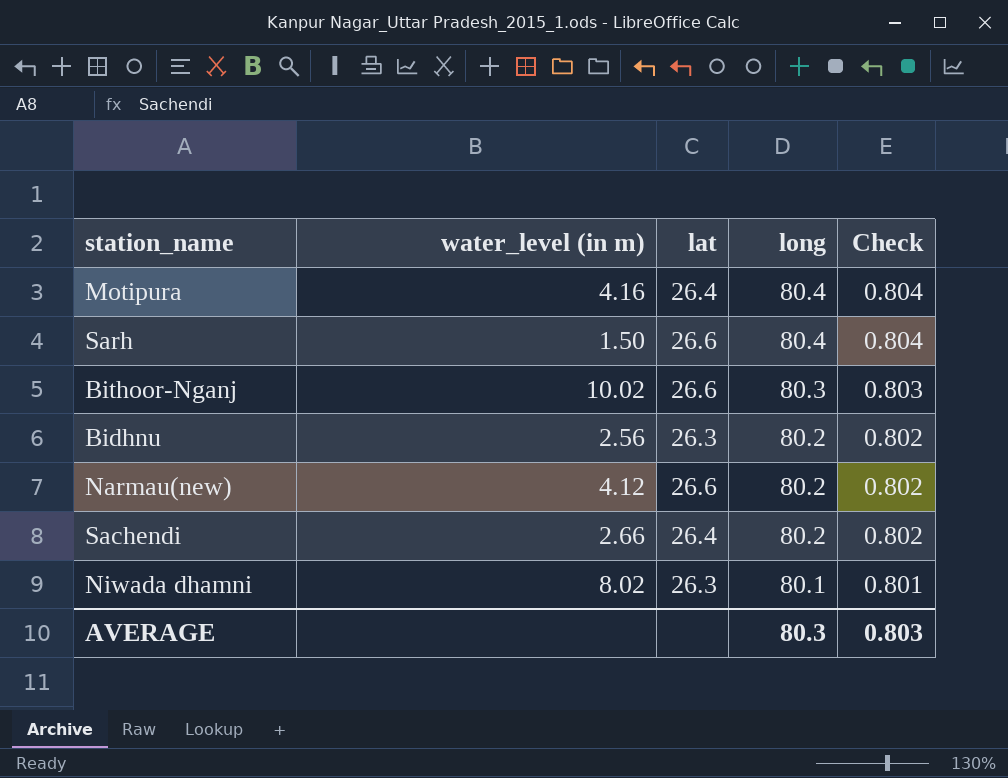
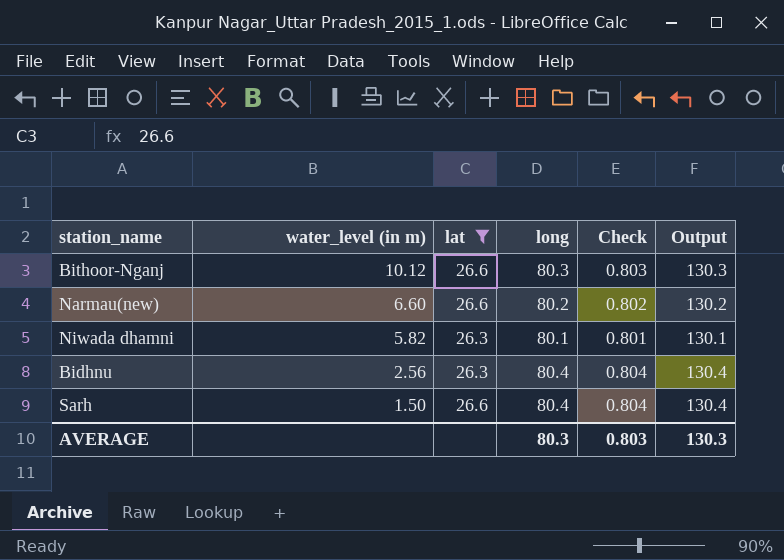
filter: none -> lat != 26.4
row order: long descending -> water_level (in m) descending
column Output | formula: none -> [long] + 50
Bithoor-Nganj | water_level (in m): 10.02 -> 10.12
Narmau(new) | water_level (in m): 4.12 -> 6.60
Niwada dhamni | water_level (in m): 8.02 -> 5.82
Bidhnu | long: 80.2 -> 80.4
Bidhnu | Check: 0.802 -> 0.804

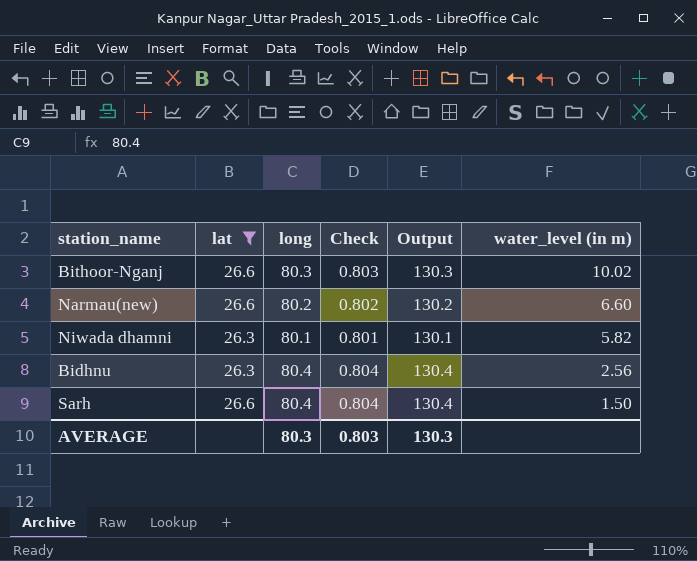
column water_level (in m) | position: 2 -> 6
Bithoor-Nganj | water_level (in m): 10.12 -> 10.02

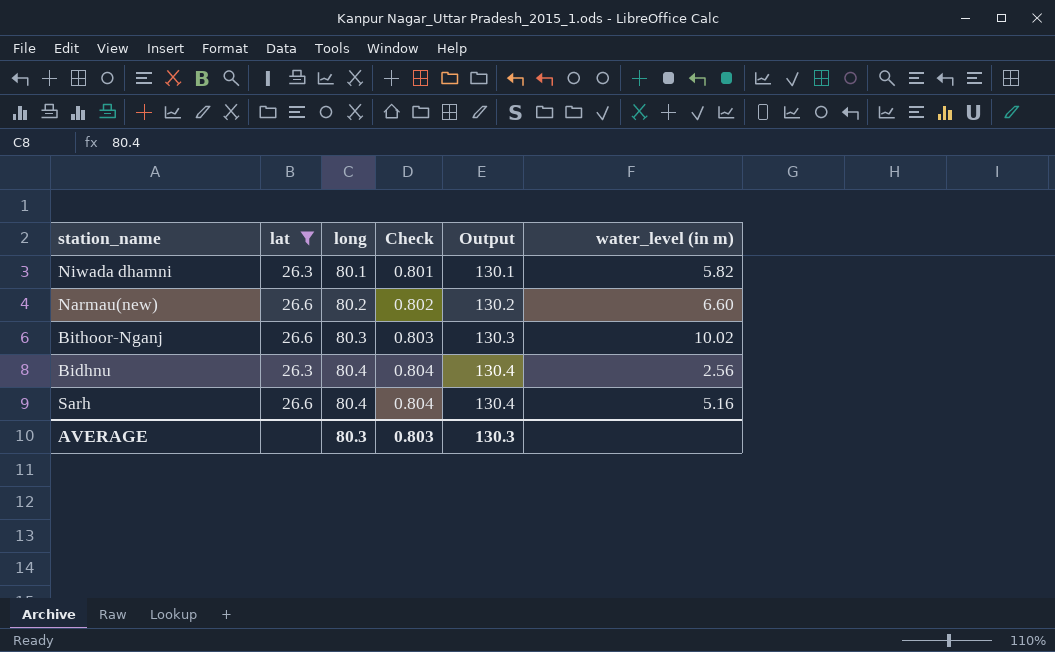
row order: water_level (in m) descending -> long ascending
Sarh | water_level (in m): 1.50 -> 5.16

